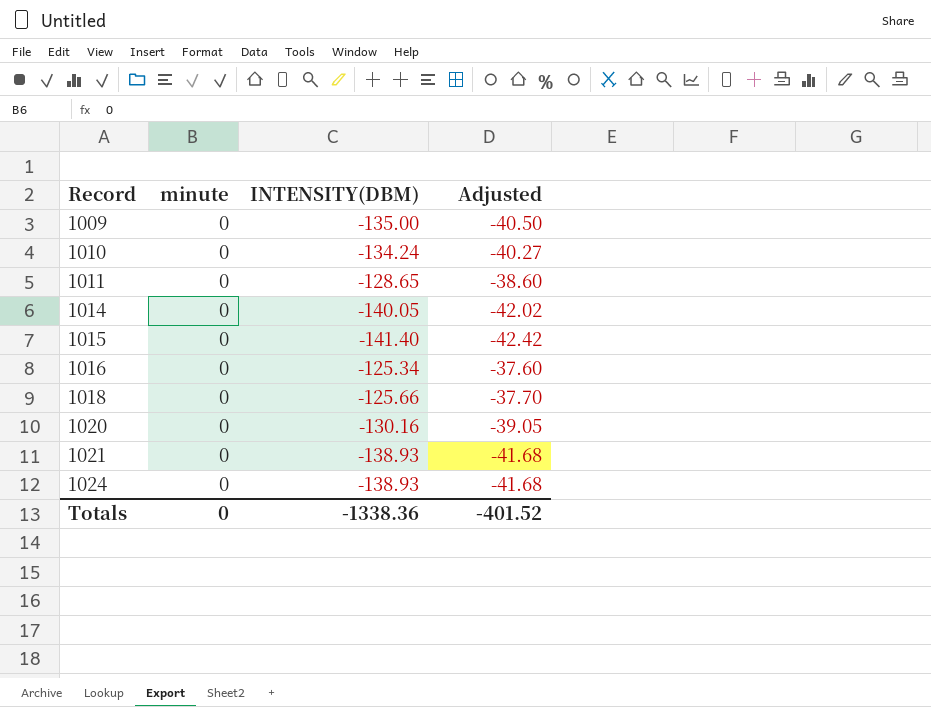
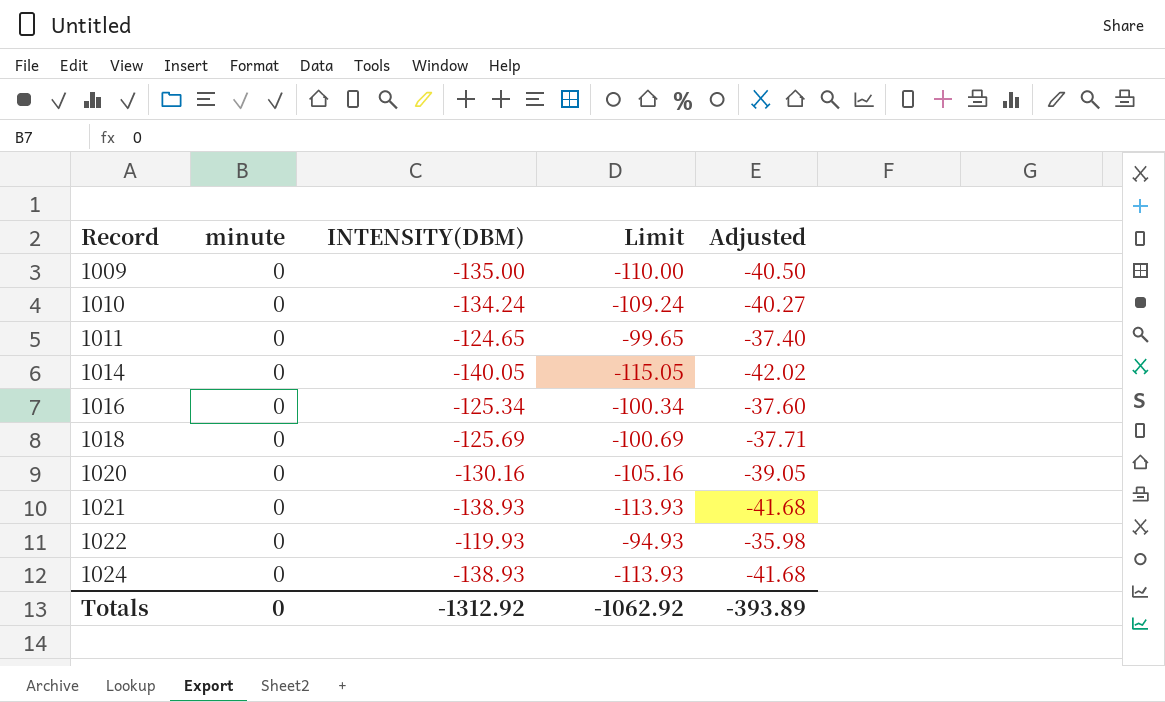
column Limit | formula: none -> [INTENSITY(DBM)] + 25
row 1015: 0 | -141.40 | -42.42 -> none
1011 | INTENSITY(DBM): -128.65 -> -124.65
1011 | Adjusted: -38.60 -> -37.40
1018 | INTENSITY(DBM): -125.66 -> -125.69
1018 | Adjusted: -37.70 -> -37.71
row 1022: none -> 0 | -119.93 | -94.93 | -35.98
Totals | INTENSITY(DBM): -1338.36 -> -1312.92
Totals | Adjusted: -401.52 -> -393.89

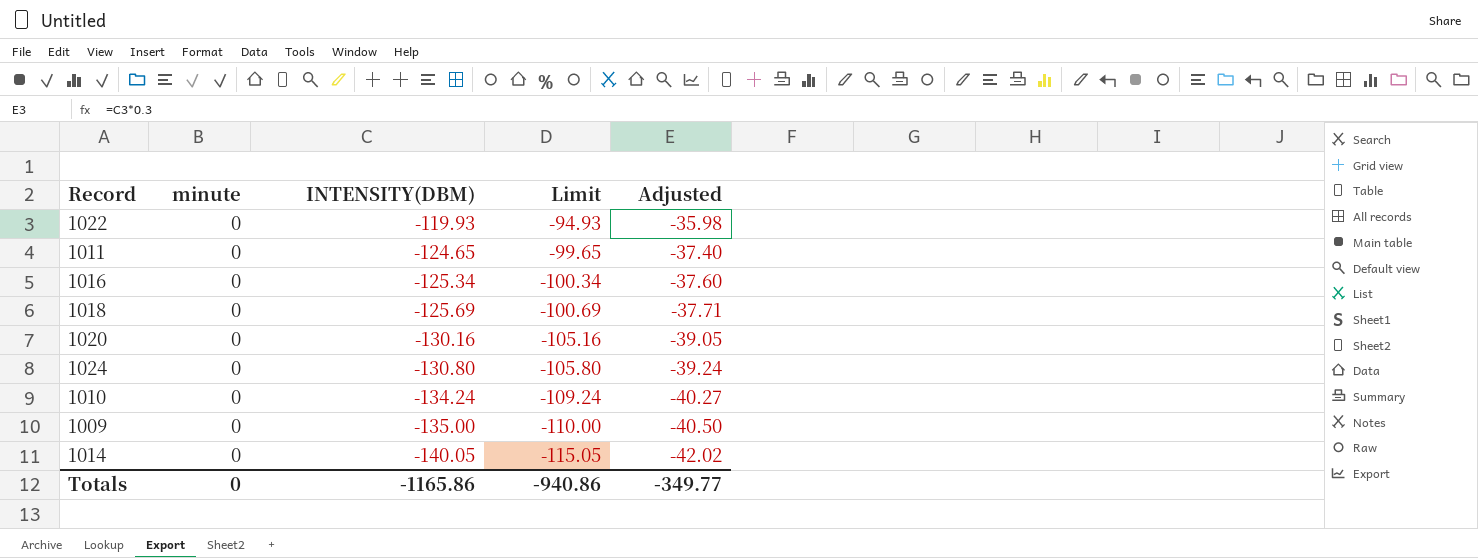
row order: Record ascending -> INTENSITY(DBM) descending
row 1021: 0 | -138.93 | -113.93 | -41.68 -> none
1024 | INTENSITY(DBM): -138.93 -> -130.80
1024 | Limit: -113.93 -> -105.80
1024 | Adjusted: -41.68 -> -39.24
Totals | INTENSITY(DBM): -1312.92 -> -1165.86
Totals | Limit: -1062.92 -> -940.86
Totals | Adjusted: -393.89 -> -349.77

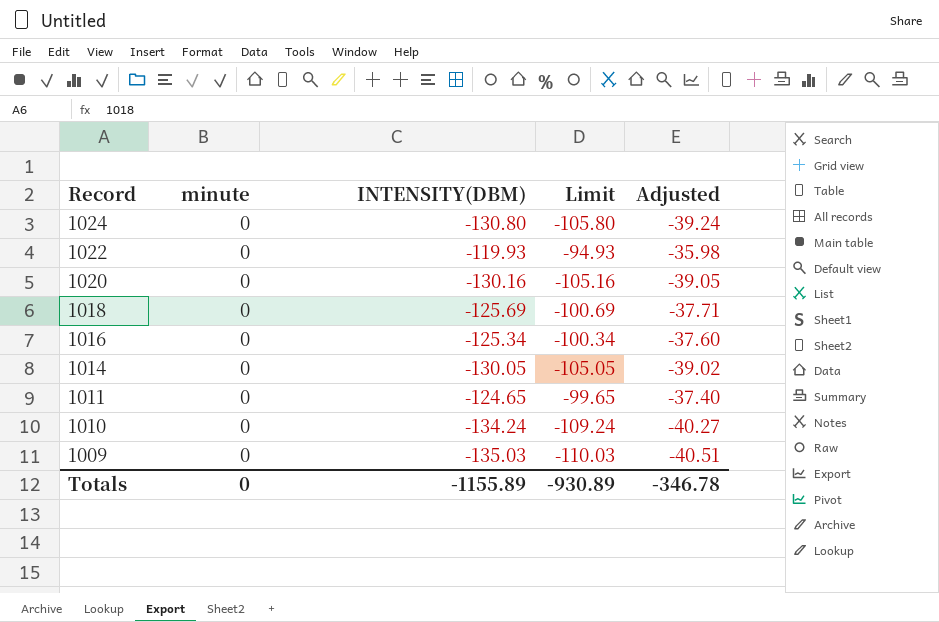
row order: INTENSITY(DBM) descending -> Record descending
1014 | INTENSITY(DBM): -140.05 -> -130.05
1014 | Limit: -115.05 -> -105.05
1014 | Adjusted: -42.02 -> -39.02
1009 | INTENSITY(DBM): -135.00 -> -135.03
1009 | Limit: -110.00 -> -110.03
1009 | Adjusted: -40.50 -> -40.51
Totals | INTENSITY(DBM): -1165.86 -> -1155.89
Totals | Limit: -940.86 -> -930.89
Totals | Adjusted: -349.77 -> -346.78

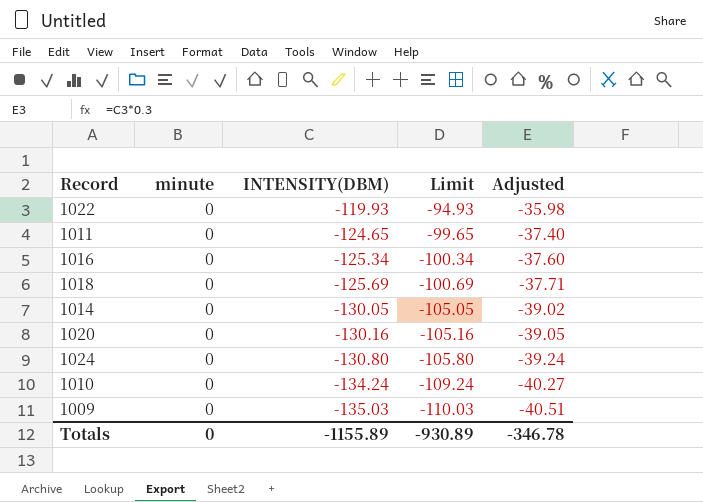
row order: Record descending -> INTENSITY(DBM) descending

